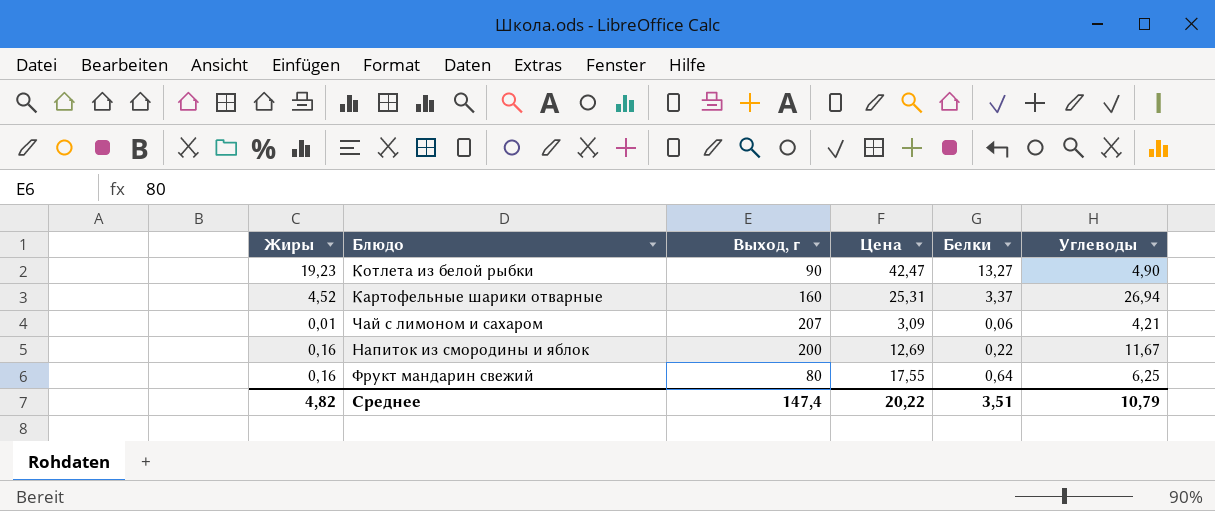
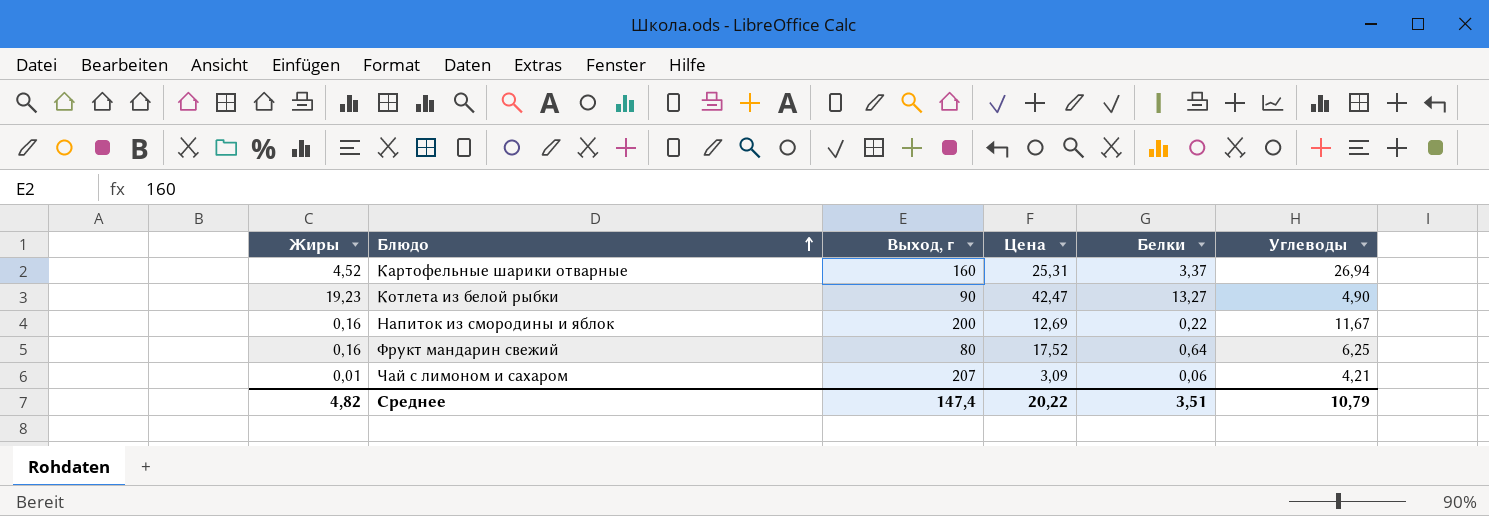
row order: none -> Блюдо ascending
Фрукт мандарин свежий | Цена: 17,55 -> 17,52

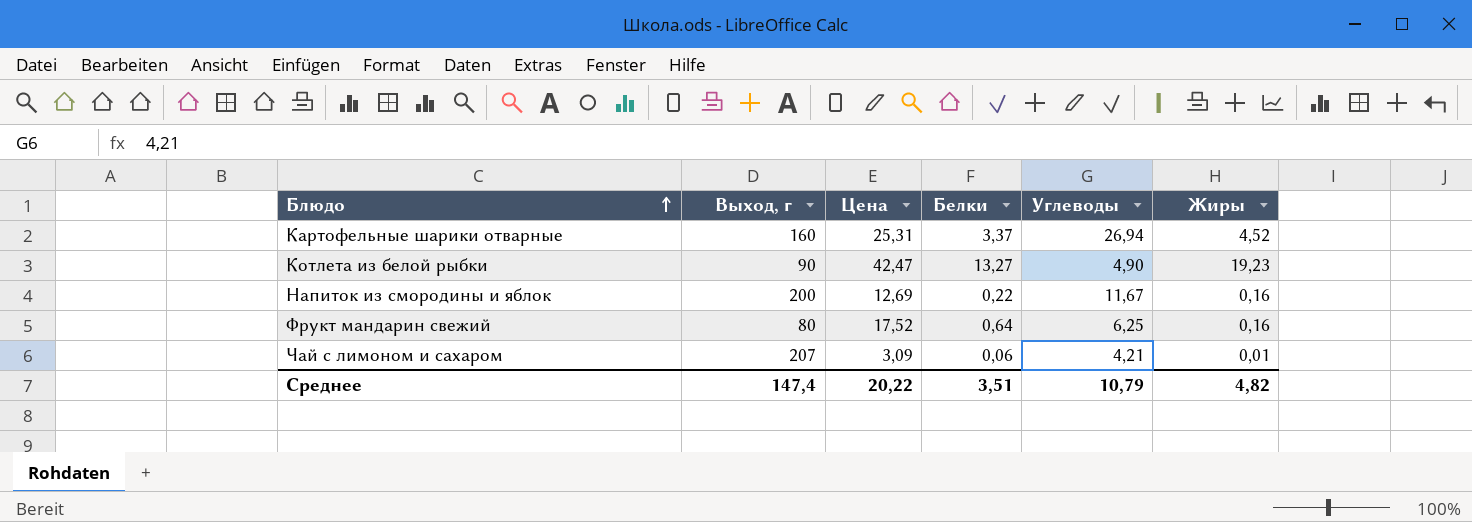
column Жиры | position: 1 -> 6

